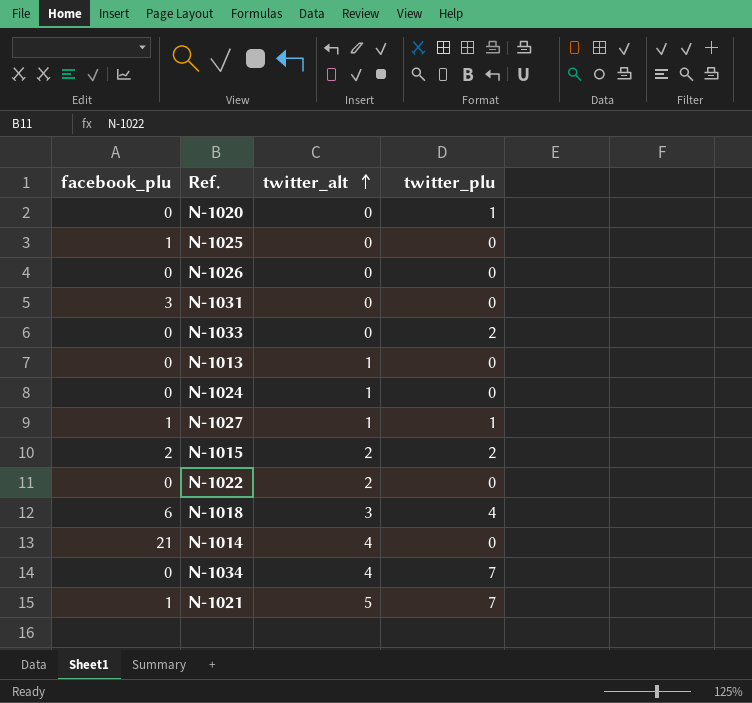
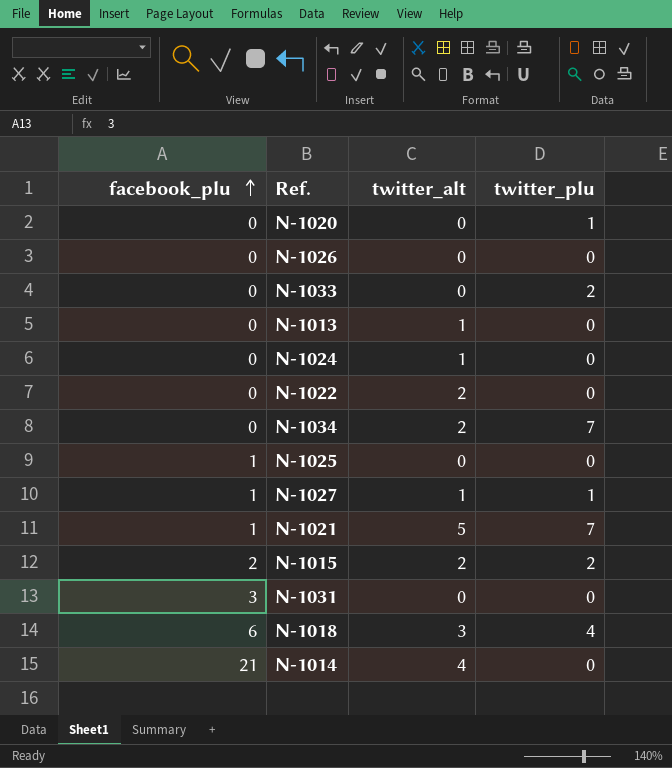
row order: twitter_alt ascending -> facebook_plu ascending
N-1034 | twitter_alt: 4 -> 2

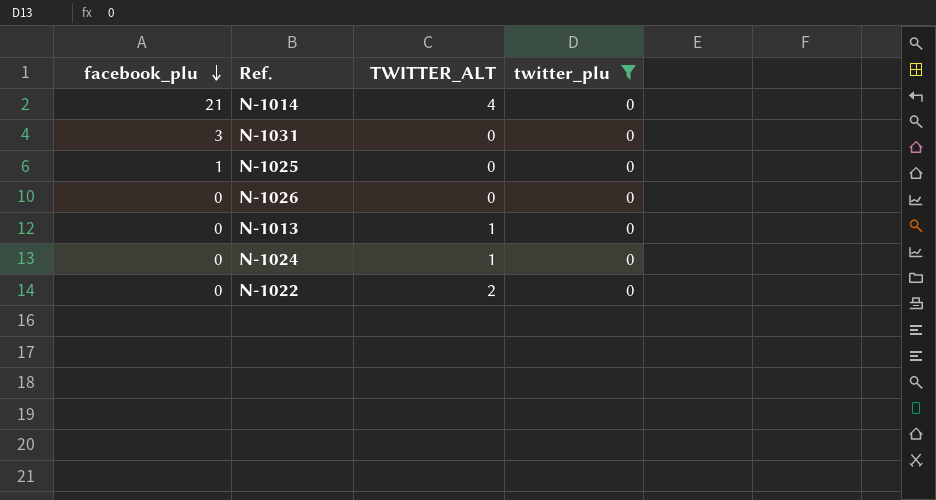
filter: none -> twitter_plu = 0
row order: facebook_plu ascending -> facebook_plu descending
column name: twitter_alt -> TWITTER_ALT

